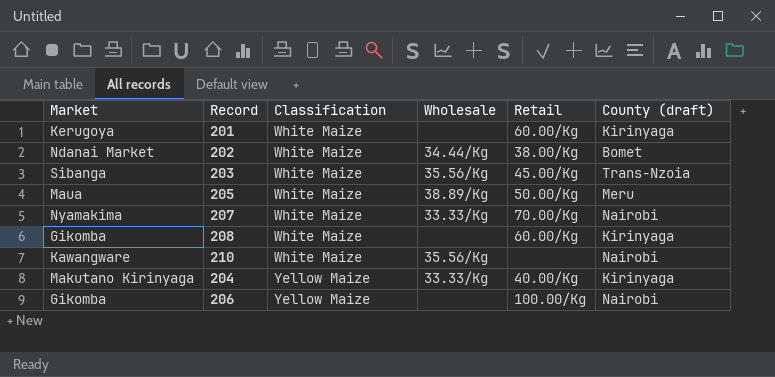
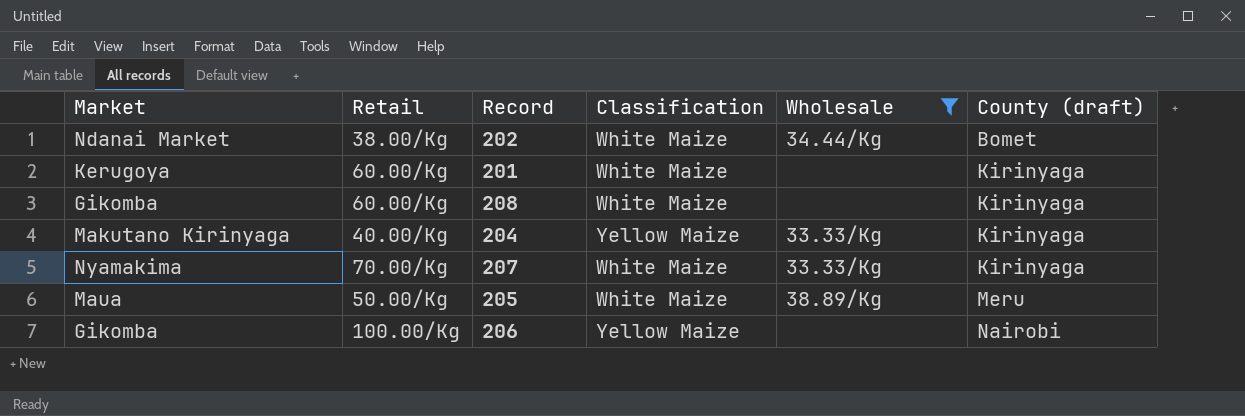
filter: none -> Wholesale != 35.56/Kg
row order: Classification ascending -> County (draft) ascending
column Retail | position: 5 -> 2
207 | County (draft): Nairobi -> Kirinyaga

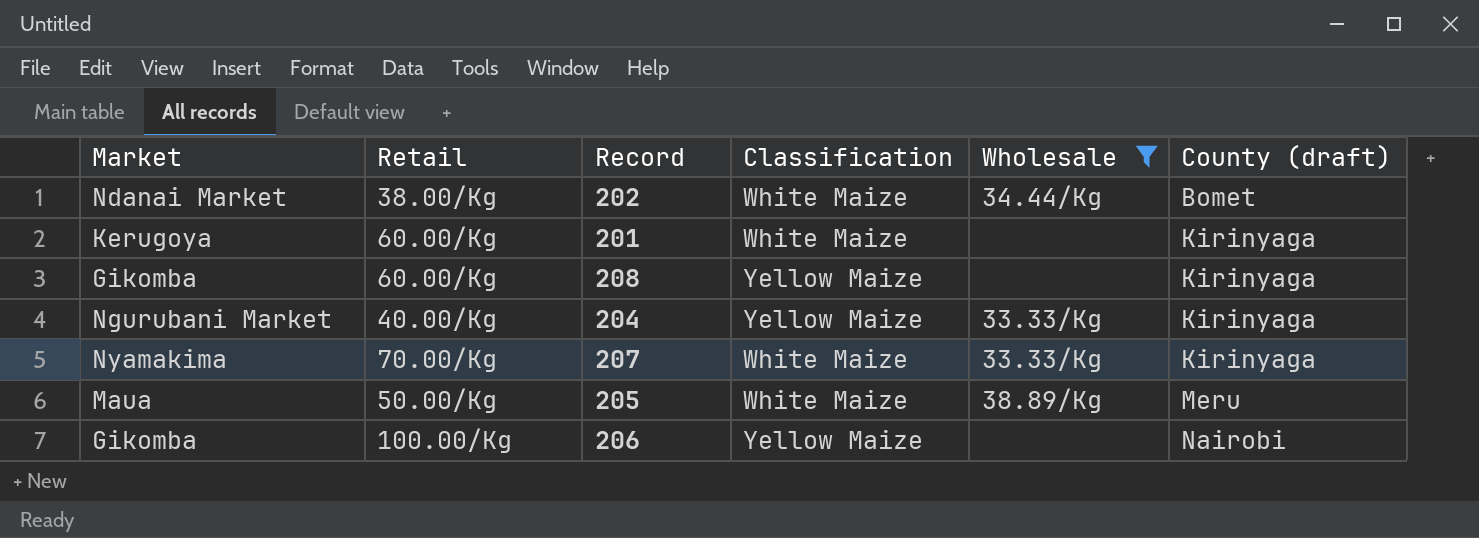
208 | Classification: White Maize -> Yellow Maize
204 | Market: Makutano Kirinyaga -> Ngurubani Market

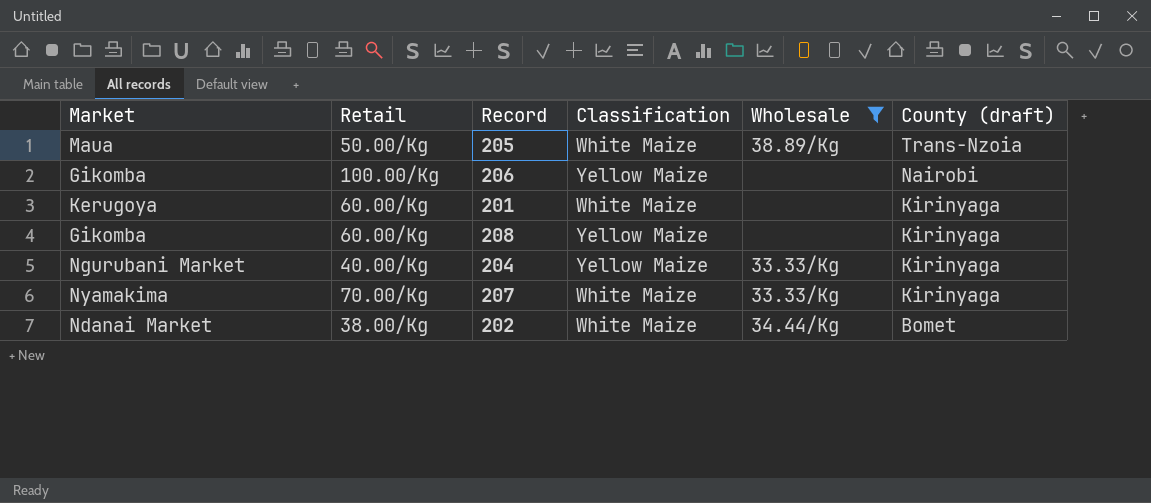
row order: County (draft) ascending -> County (draft) descending
205 | County (draft): Meru -> Trans-Nzoia

